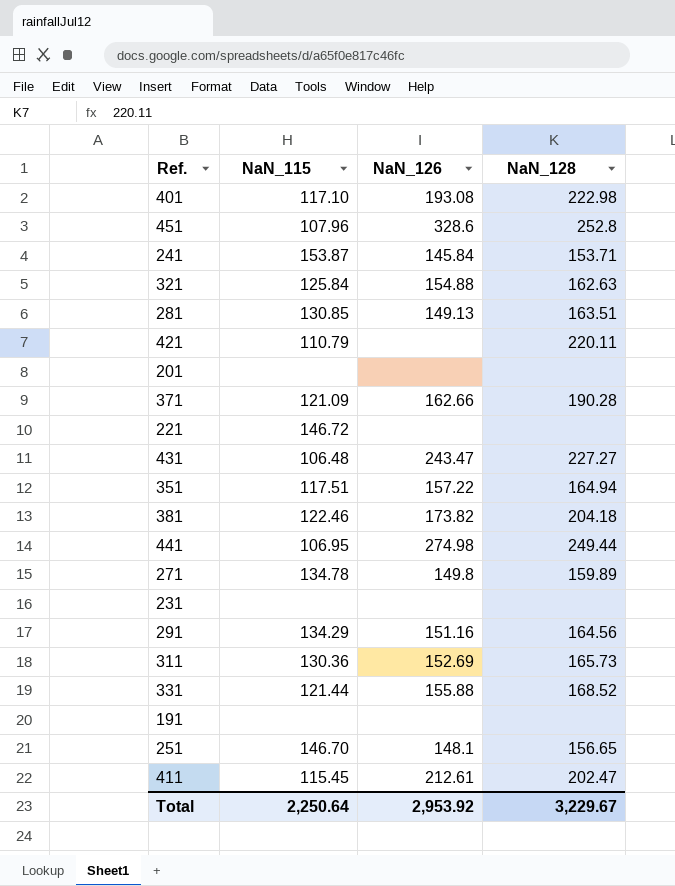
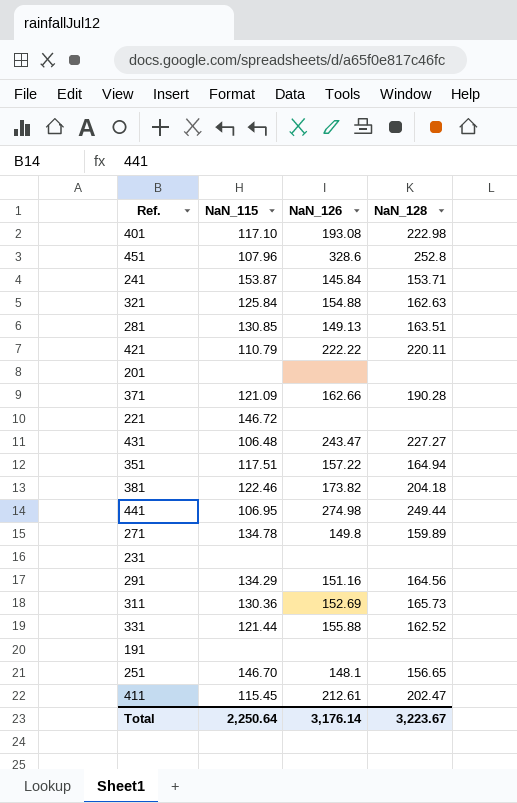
421 | NaN_126: none -> 222.22
331 | NaN_128: 168.52 -> 162.52
Total | NaN_126: 2,953.92 -> 3,176.14
Total | NaN_128: 3,229.67 -> 3,223.67

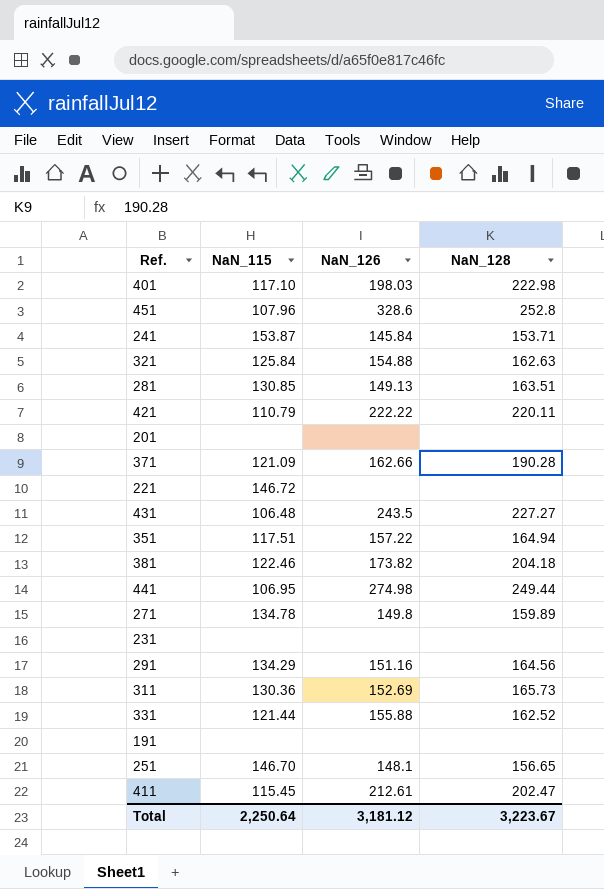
401 | NaN_126: 193.08 -> 198.03
431 | NaN_126: 243.47 -> 243.5
Total | NaN_126: 3,176.14 -> 3,181.12

